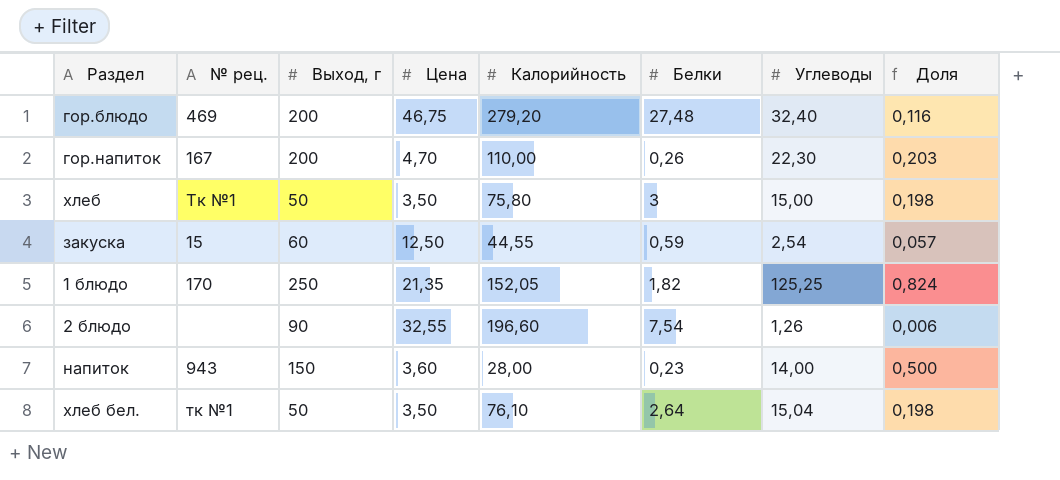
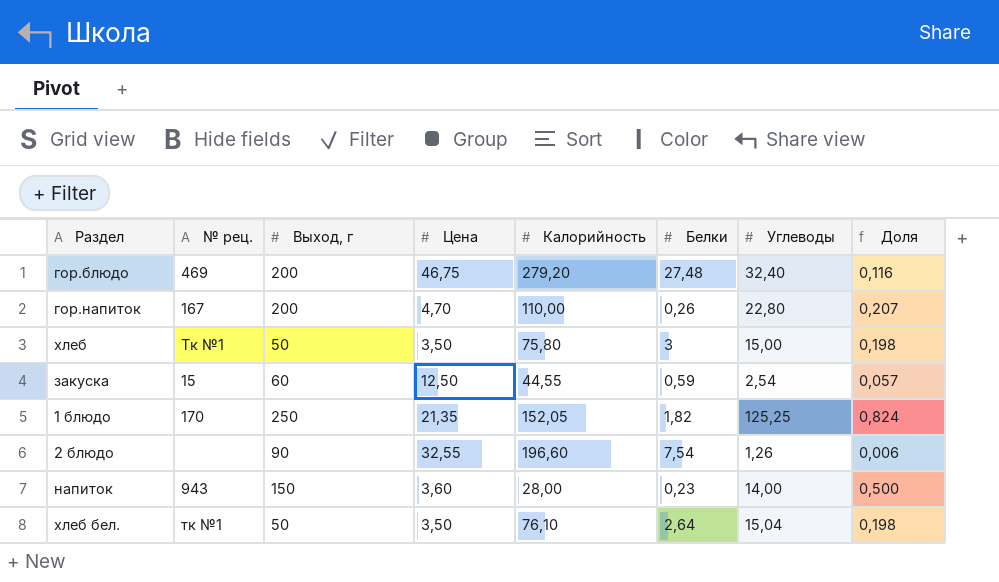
гор.напиток | Углеводы: 22,30 -> 22,80
гор.напиток | Доля: 0,203 -> 0,207

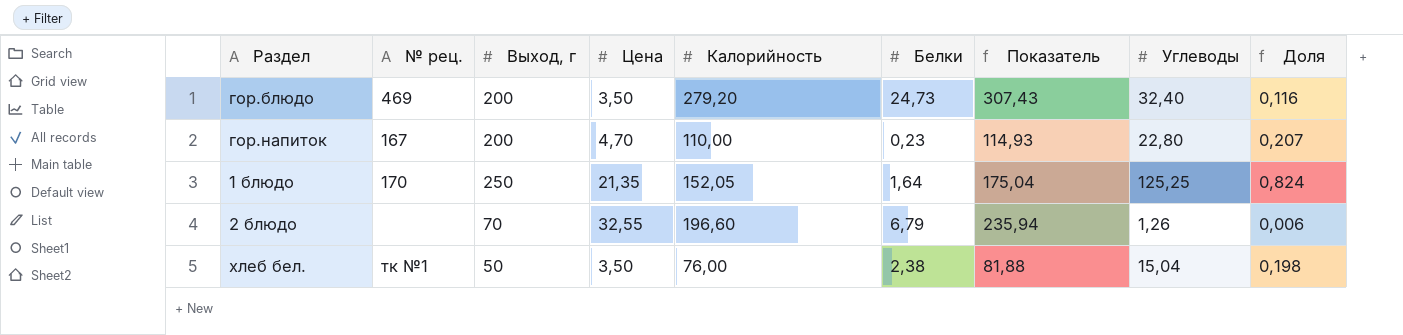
column Показатель | formula: none -> [Цена] + [Калорийность] + [Белки]
row хлеб: Тк №1 | 50 | 3,50 | 75,80 | 3 | 15,00 | 0,198 -> none
row закуска: 15 | 60 | 12,50 | 44,55 | 0,59 | 2,54 | 0,057 -> none
row напиток: 943 | 150 | 3,60 | 28,00 | 0,23 | 14,00 | 0,500 -> none
гор.блюдо | Цена: 46,75 -> 3,50
гор.блюдо | Белки: 27,48 -> 24,73
гор.напиток | Белки: 0,26 -> 0,23
1 блюдо | Белки: 1,82 -> 1,64
2 блюдо | Выход, г: 90 -> 70
2 блюдо | Белки: 7,54 -> 6,79
хлеб бел. | Калорийность: 76,10 -> 76,00
хлеб бел. | Белки: 2,64 -> 2,38

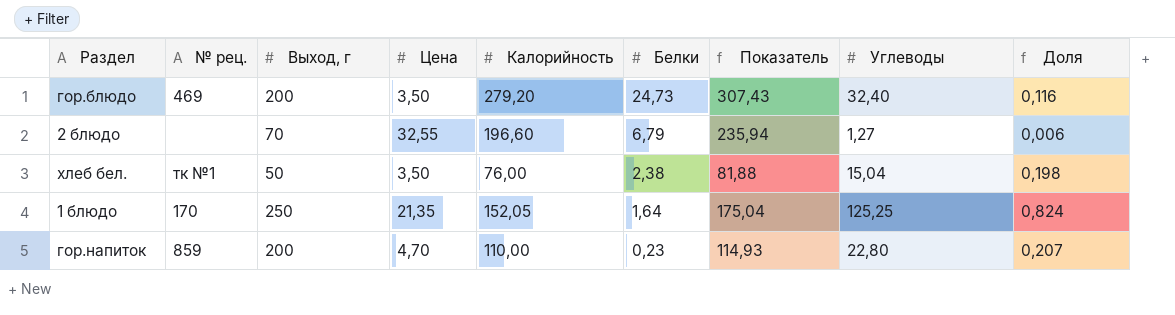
row order: none -> Белки descending
2 блюдо | Углеводы: 1,26 -> 1,27
гор.напиток | № рец.: 167 -> 859

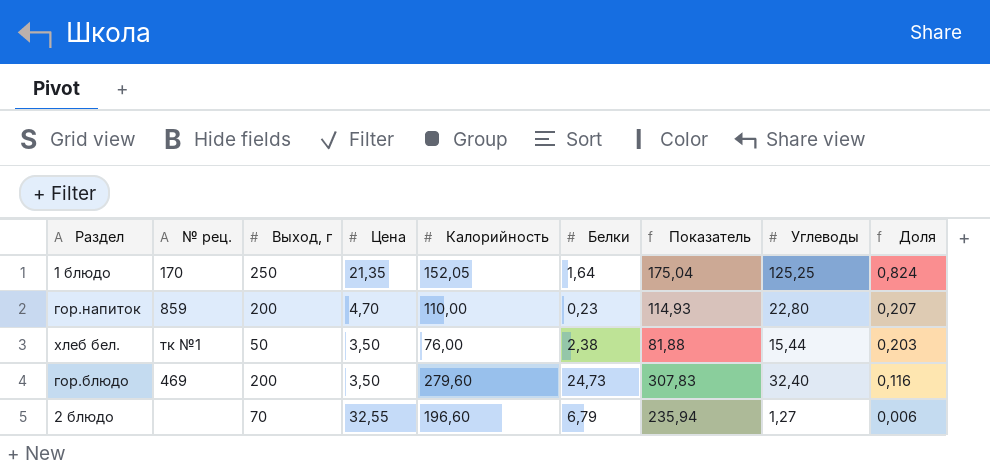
row order: Белки descending -> Доля descending
хлеб бел. | Углеводы: 15,04 -> 15,44
хлеб бел. | Доля: 0,198 -> 0,203
гор.блюдо | Калорийность: 279,20 -> 279,60
гор.блюдо | Показатель: 307,43 -> 307,83

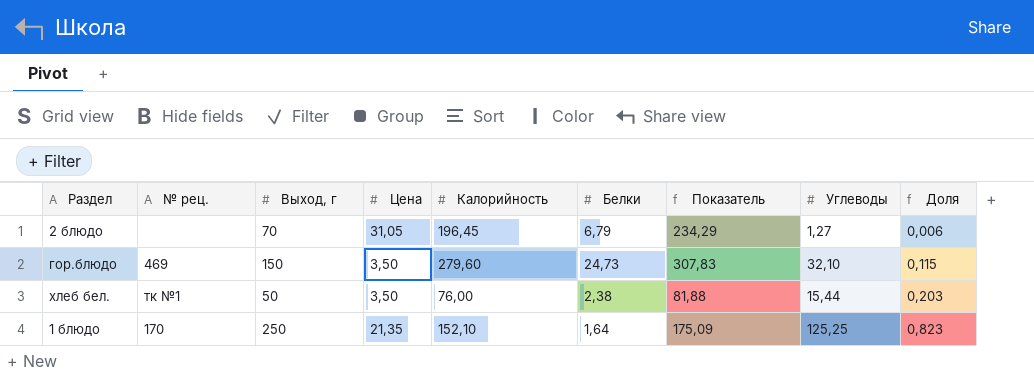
row order: Доля descending -> Доля ascending
row гор.напиток: 859 | 200 | 4,70 | 110,00 | 0,23 | 114,93 | 22,80 | 0,207 -> none
2 блюдо | Цена: 32,55 -> 31,05
2 блюдо | Калорийность: 196,60 -> 196,45
2 блюдо | Показатель: 235,94 -> 234,29
гор.блюдо | Выход, г: 200 -> 150
гор.блюдо | Углеводы: 32,40 -> 32,10
гор.блюдо | Доля: 0,116 -> 0,115
1 блюдо | Калорийность: 152,05 -> 152,10
1 блюдо | Показатель: 175,04 -> 175,09
1 блюдо | Доля: 0,824 -> 0,823

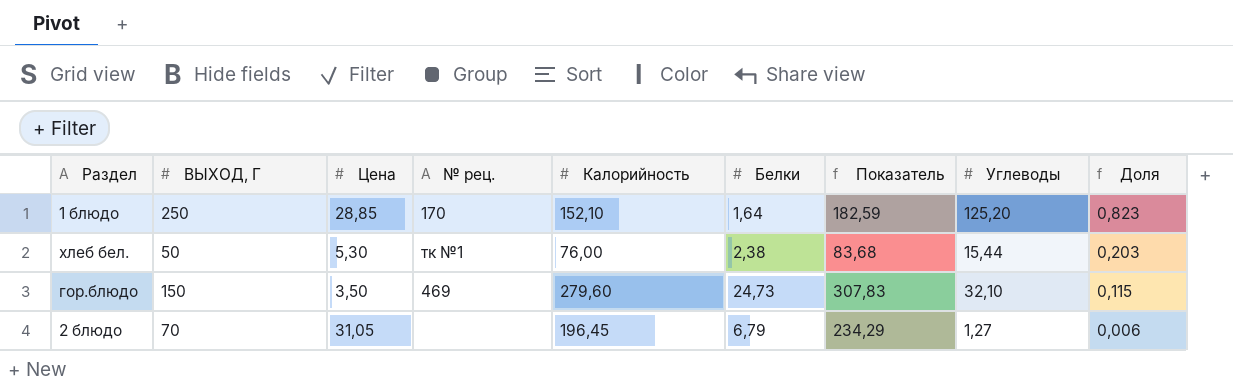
row order: Доля ascending -> Доля descending
column name: Выход, г -> ВЫХОД, Г
column № рец. | position: 2 -> 4
1 блюдо | Цена: 21,35 -> 28,85
1 блюдо | Показатель: 175,09 -> 182,59
1 блюдо | Углеводы: 125,25 -> 125,20
хлеб бел. | Цена: 3,50 -> 5,30
хлеб бел. | Показатель: 81,88 -> 83,68

